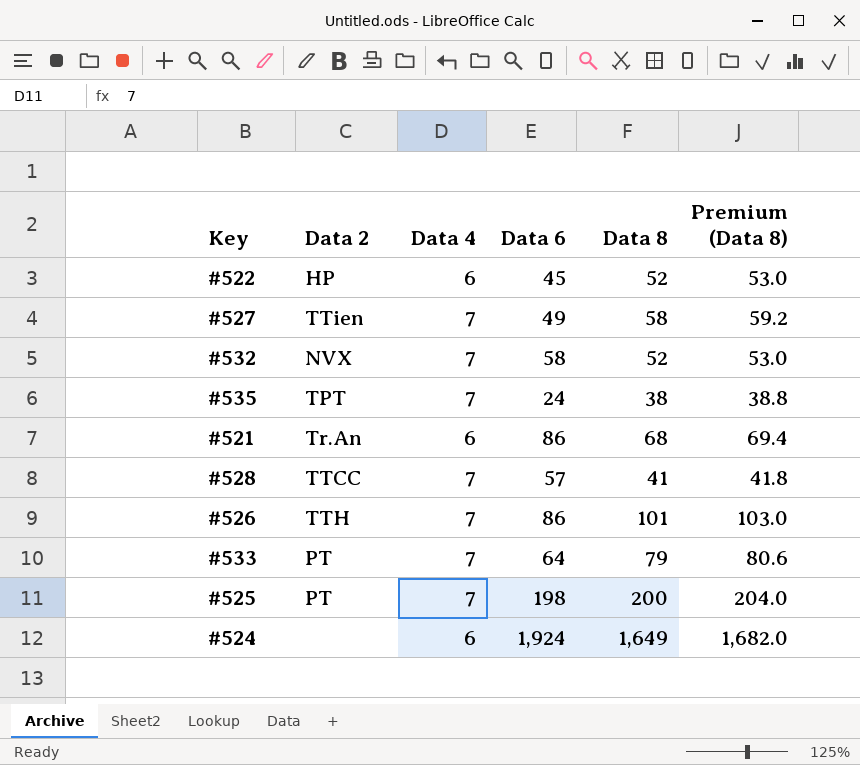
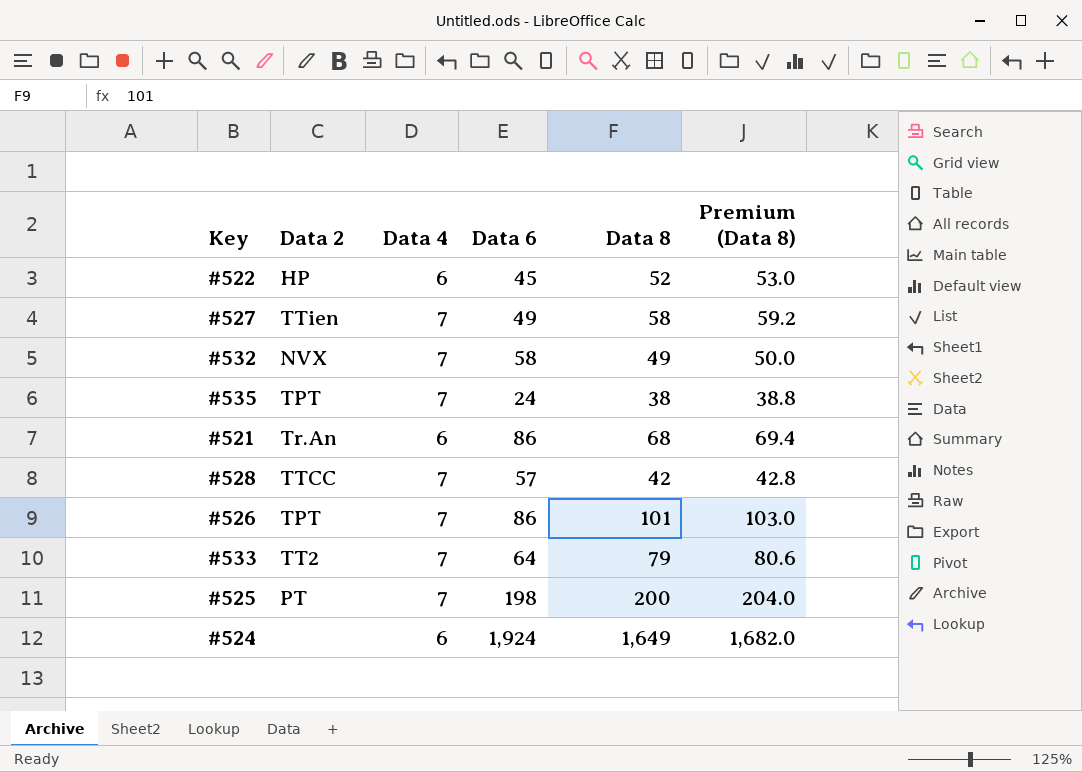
#532 | Data 8: 52 -> 49
#532 | Premium (Data 8): 53.0 -> 50.0
#528 | Data 8: 41 -> 42
#528 | Premium (Data 8): 41.8 -> 42.8
#526 | Data 2: TTH -> TPT
#533 | Data 2: PT -> TT2

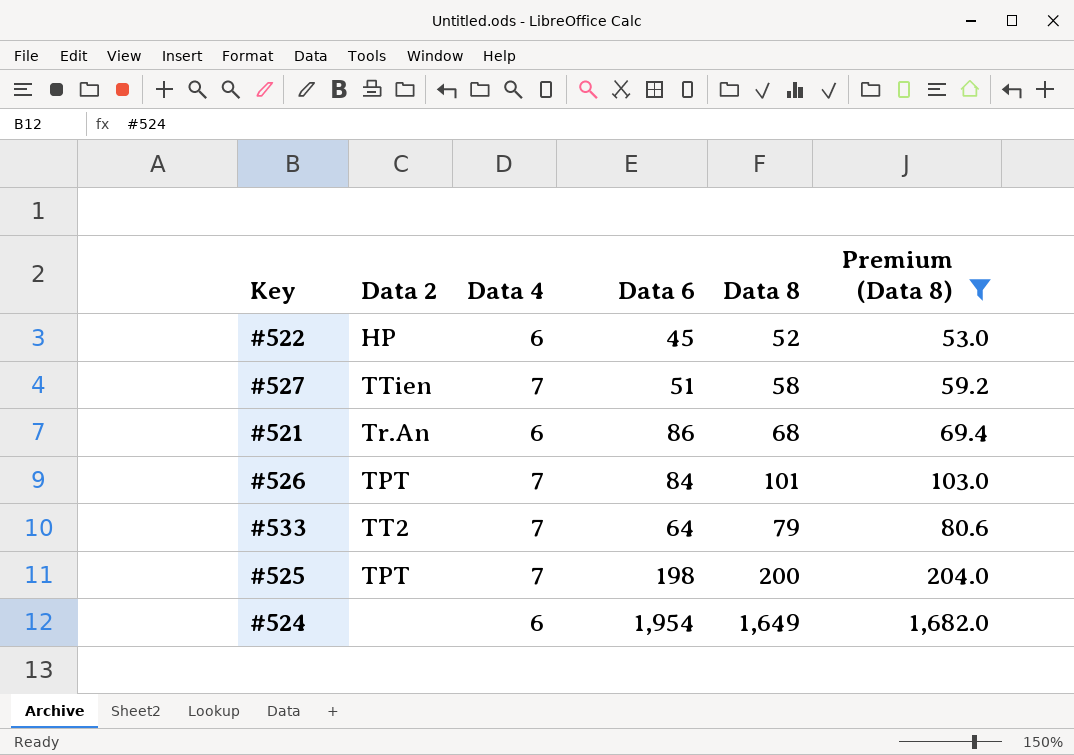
filter: none -> Premium (Data 8) >= 53.0
#527 | Data 6: 49 -> 51
#526 | Data 6: 86 -> 84
#525 | Data 2: PT -> TPT
#524 | Data 6: 1,924 -> 1,954

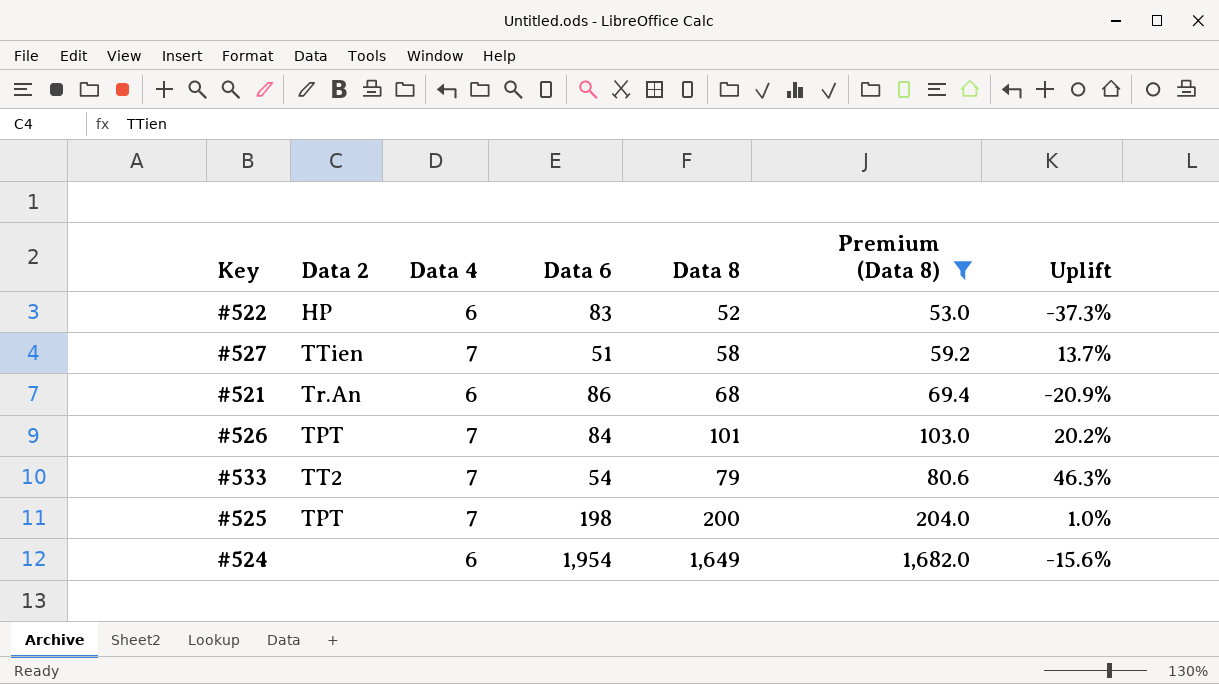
column Uplift | formula: none -> ([Data 8] - [Data 6]) / [Data 6]
#522 | Data 6: 45 -> 83
#533 | Data 6: 64 -> 54

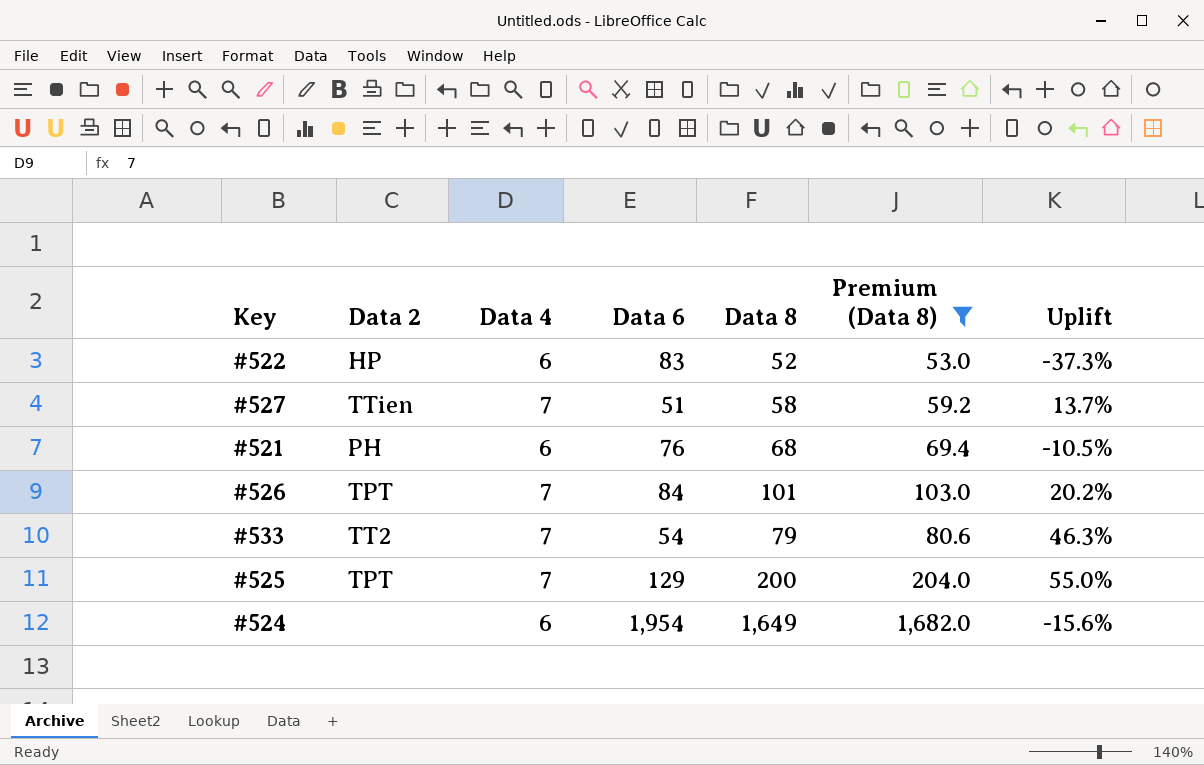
#521 | Data 2: Tr.An -> PH
#521 | Data 6: 86 -> 76
#521 | Uplift: -20.9% -> -10.5%
#525 | Data 6: 198 -> 129
#525 | Uplift: 1.0% -> 55.0%

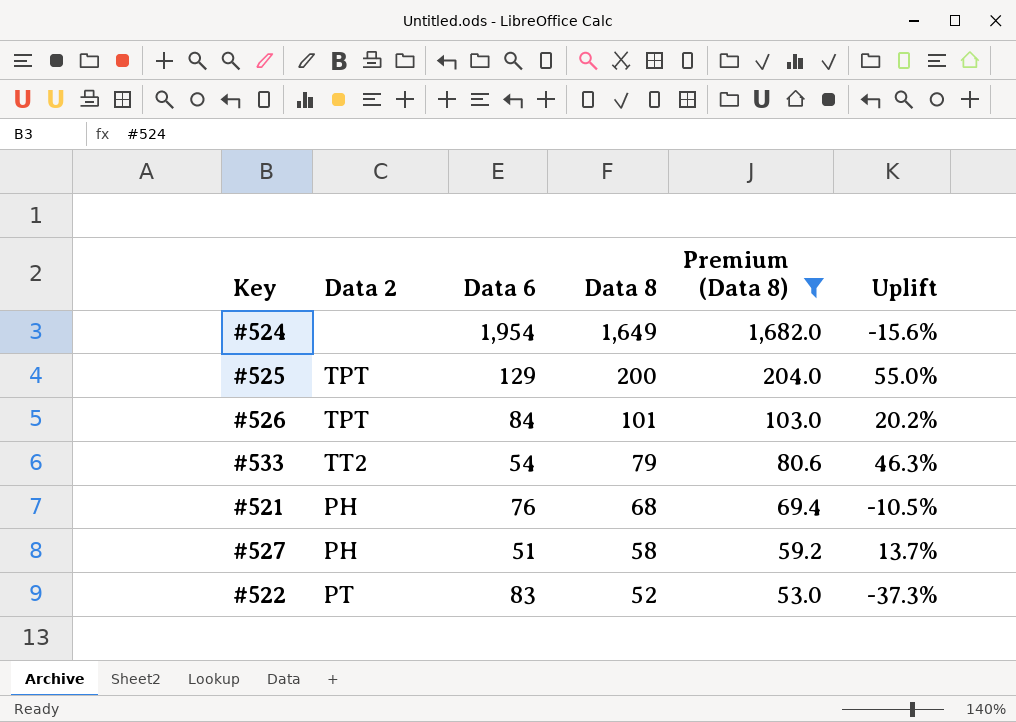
row order: none -> Data 8 descending
column Data 4 | position: 3 -> none
#527 | Data 2: TTien -> PH
#522 | Data 2: HP -> PT

